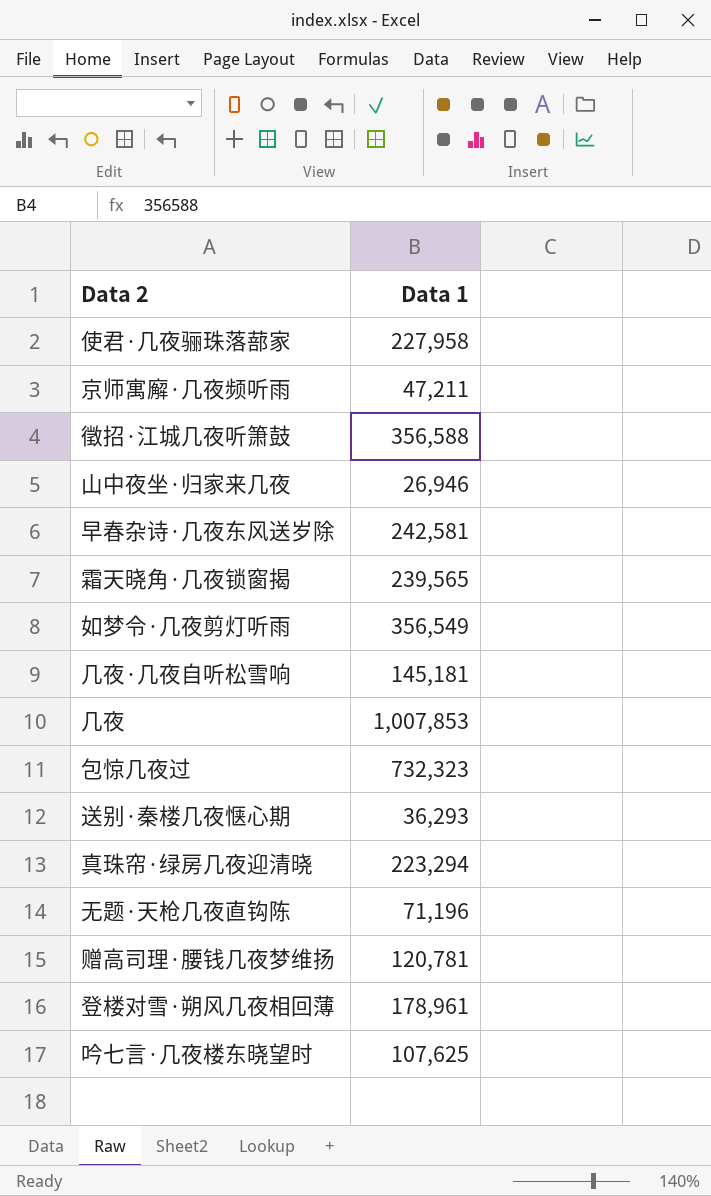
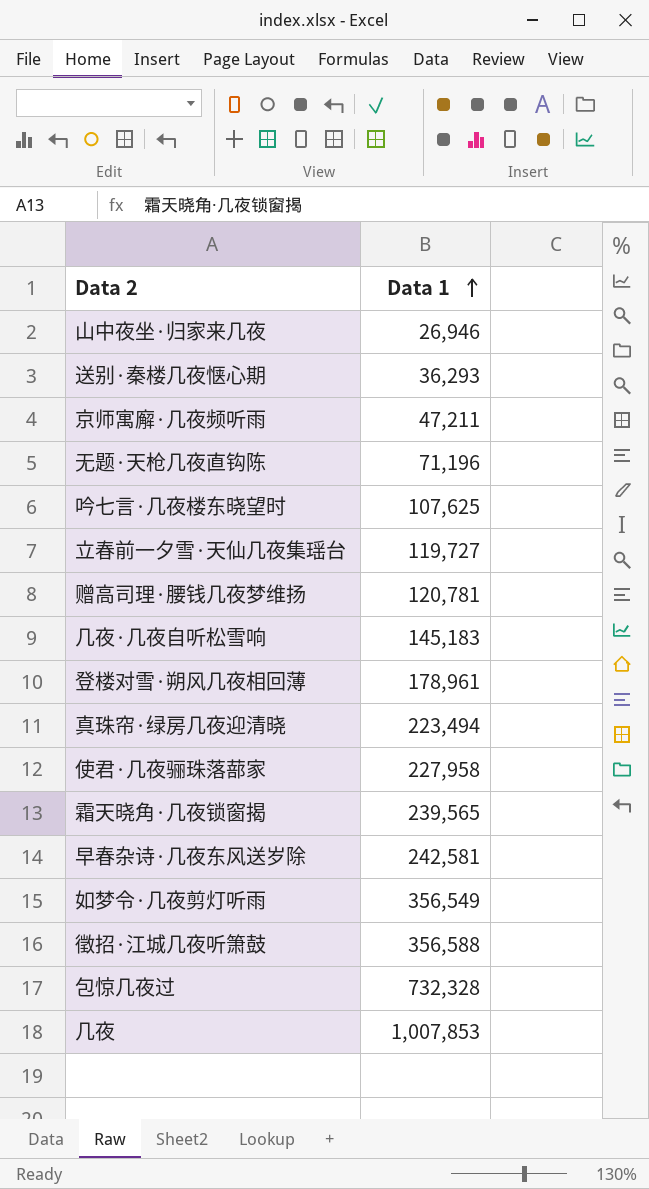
row order: none -> Data 1 ascending
row 立春前一夕雪·天仙几夜集瑶台: none -> 119,727
几夜·几夜自听松雪响 | Data 1: 145,181 -> 145,183
真珠帘·绿房几夜迎清晓 | Data 1: 223,294 -> 223,494
包惊几夜过 | Data 1: 732,323 -> 732,328

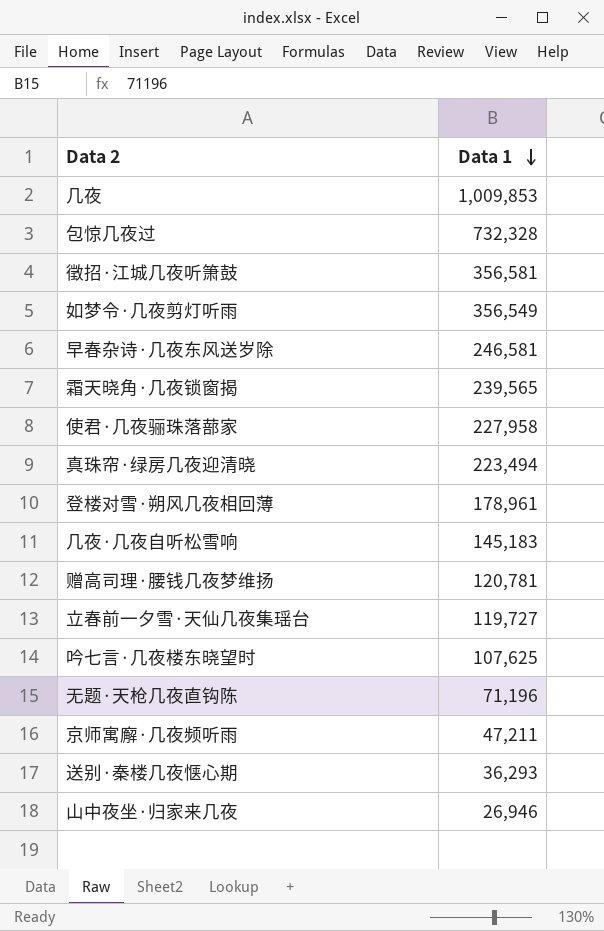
row order: Data 1 ascending -> Data 1 descending
几夜 | Data 1: 1,007,853 -> 1,009,853
徵招·江城几夜听箫鼓 | Data 1: 356,588 -> 356,581
早春杂诗·几夜东风送岁除 | Data 1: 242,581 -> 246,581

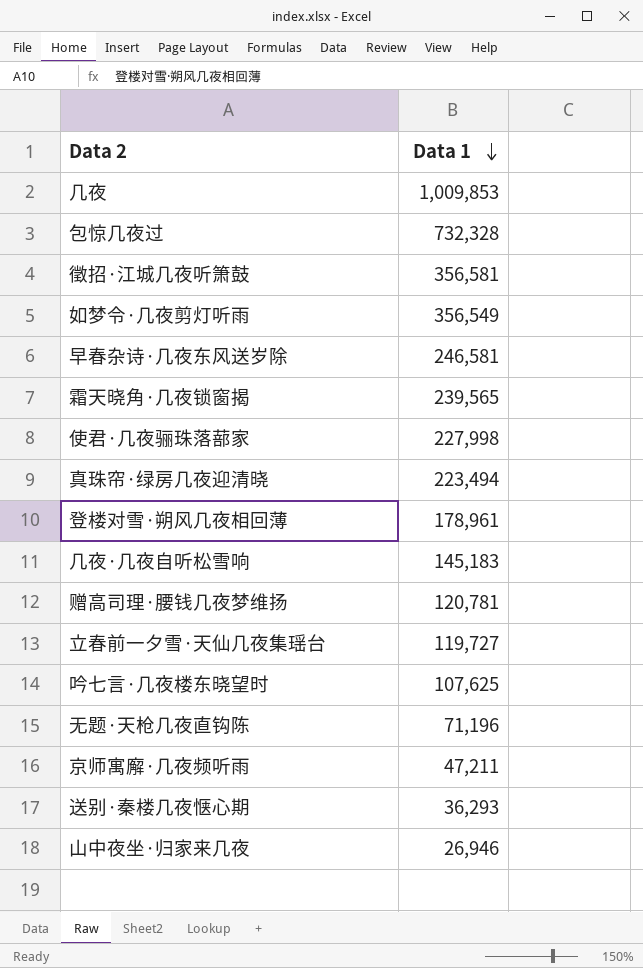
使君·几夜骊珠落蔀家 | Data 1: 227,958 -> 227,998

